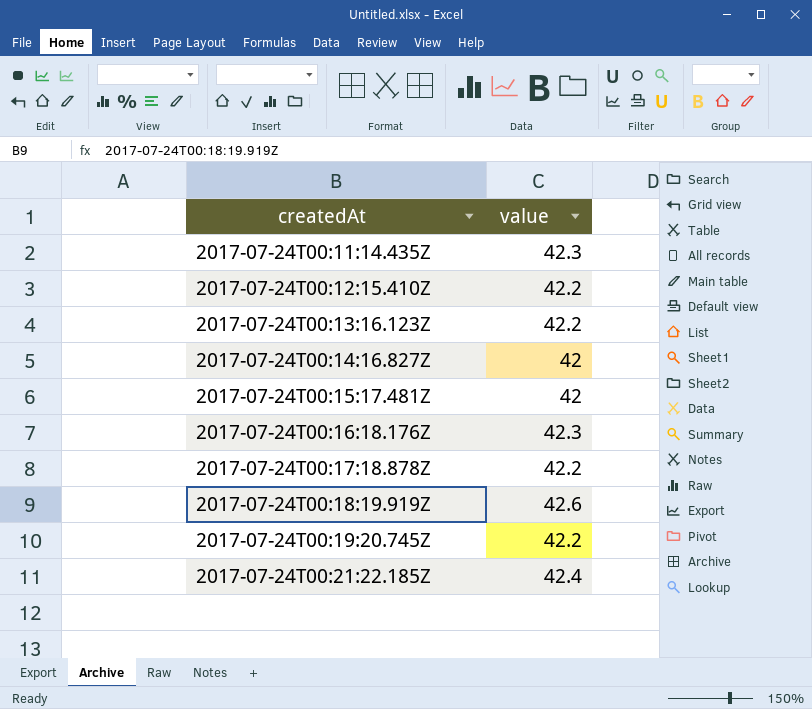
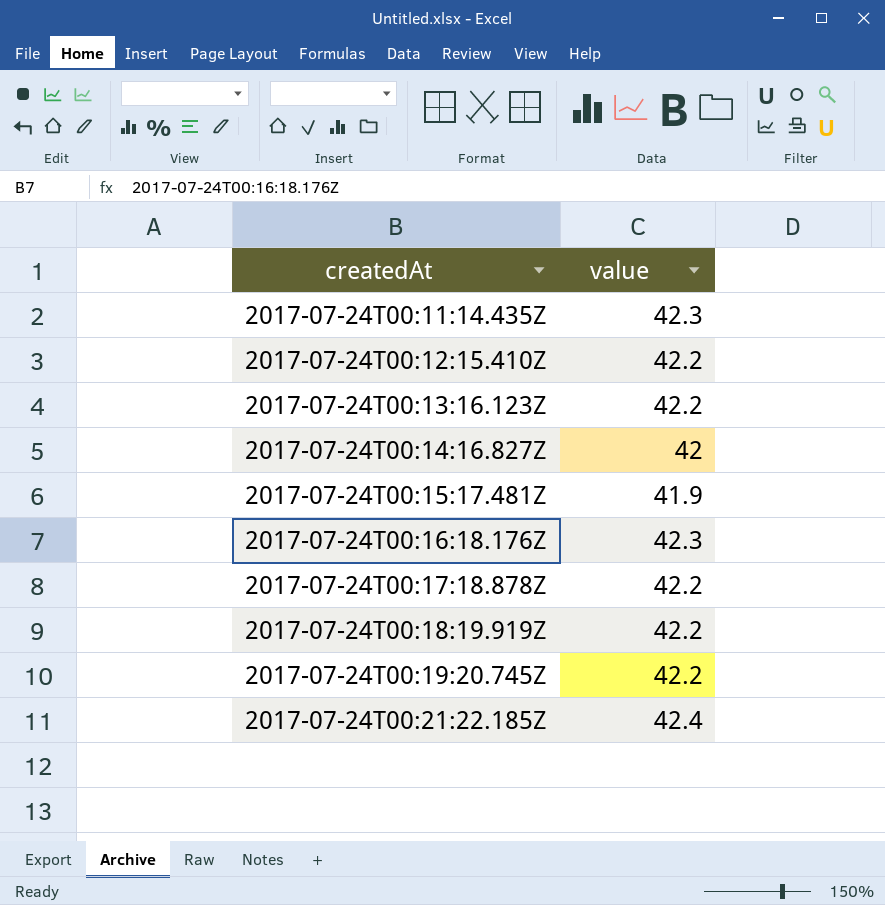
2017-07-24T00:15:17.481Z | value: 42 -> 41.9
2017-07-24T00:18:19.919Z | value: 42.6 -> 42.2

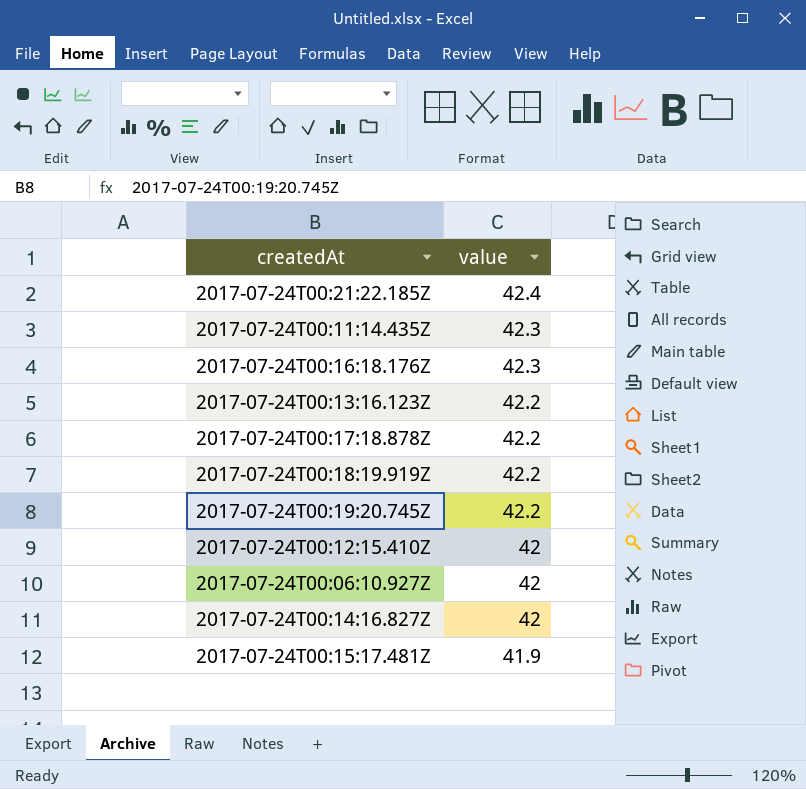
row order: createdAt ascending -> value descending
2017-07-24T00:12:15.410Z | value: 42.2 -> 42
row 2017-07-24T00:06:10.927Z: none -> 42

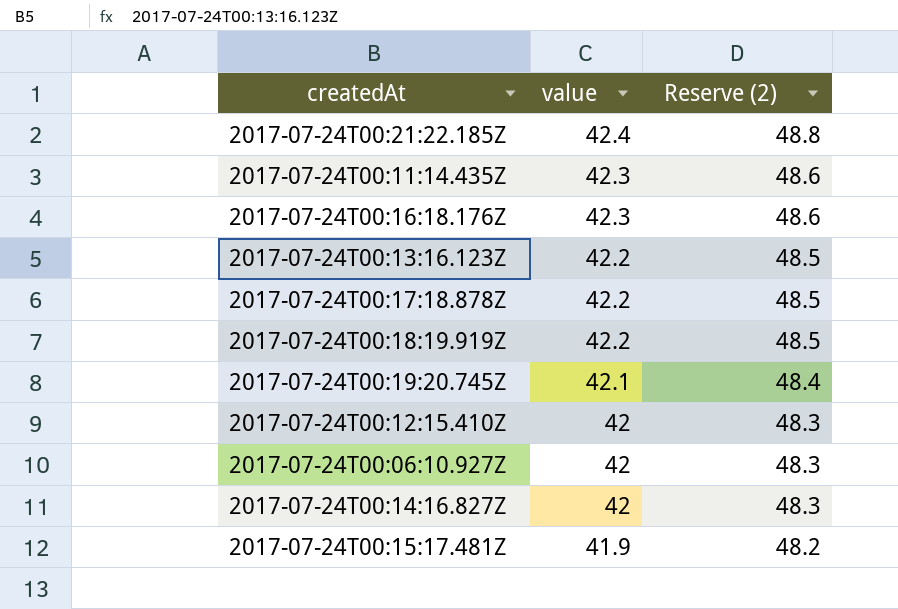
column Reserve (2) | formula: none -> [value] * 1.15
2017-07-24T00:19:20.745Z | value: 42.2 -> 42.1

